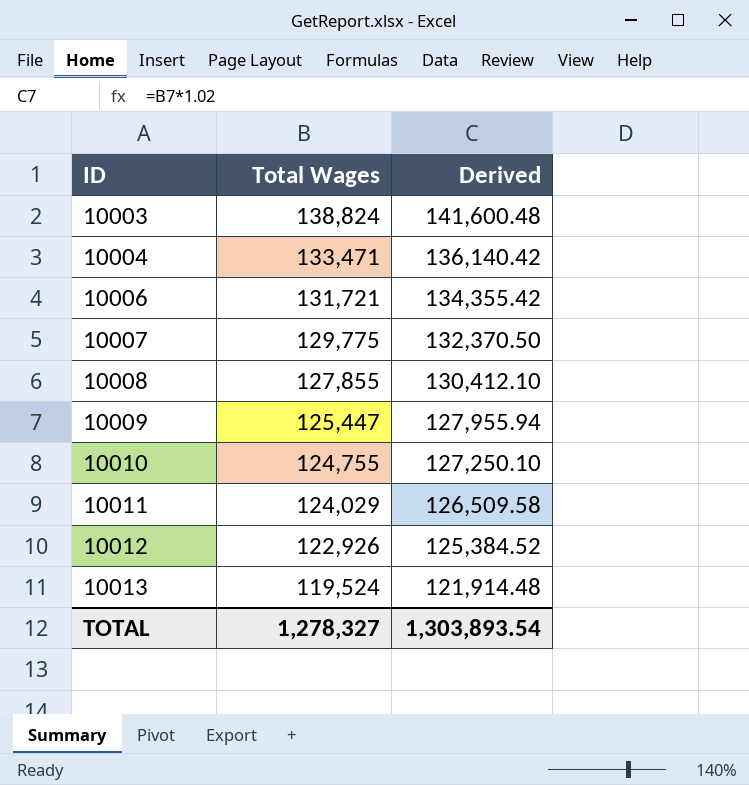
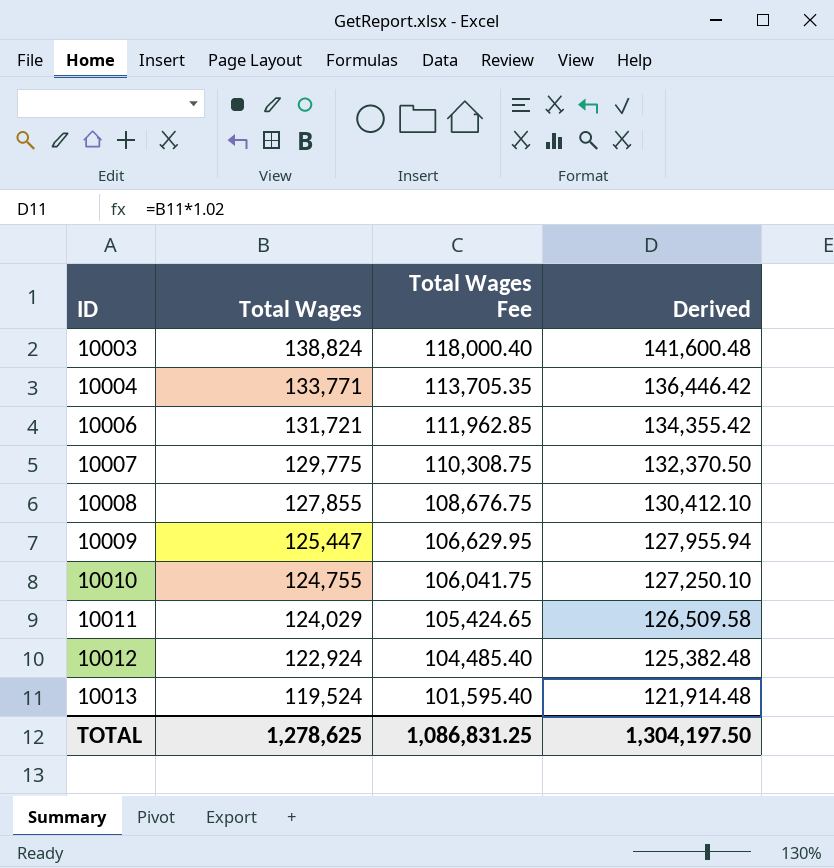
column Total Wages Fee | formula: none -> [Total Wages] * 0.85
10004 | Total Wages: 133,471 -> 133,771
10004 | Derived: 136,140.42 -> 136,446.42
10012 | Total Wages: 122,926 -> 122,924
10012 | Derived: 125,384.52 -> 125,382.48
TOTAL | Total Wages: 1,278,327 -> 1,278,625
TOTAL | Derived: 1,303,893.54 -> 1,304,197.50

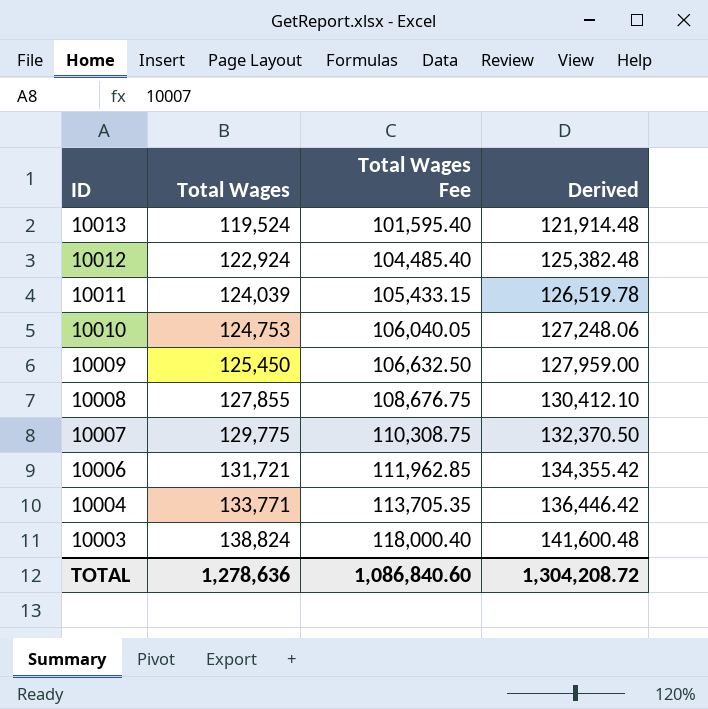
row order: ID ascending -> ID descending
10011 | Total Wages: 124,029 -> 124,039
10011 | Total Wages Fee: 105,424.65 -> 105,433.15
10011 | Derived: 126,509.58 -> 126,519.78
10010 | Total Wages: 124,755 -> 124,753
10010 | Total Wages Fee: 106,041.75 -> 106,040.05
10010 | Derived: 127,250.10 -> 127,248.06
10009 | Total Wages: 125,447 -> 125,450
10009 | Total Wages Fee: 106,629.95 -> 106,632.50
10009 | Derived: 127,955.94 -> 127,959.00
TOTAL | Total Wages: 1,278,625 -> 1,278,636
TOTAL | Total Wages Fee: 1,086,831.25 -> 1,086,840.60
TOTAL | Derived: 1,304,197.50 -> 1,304,208.72

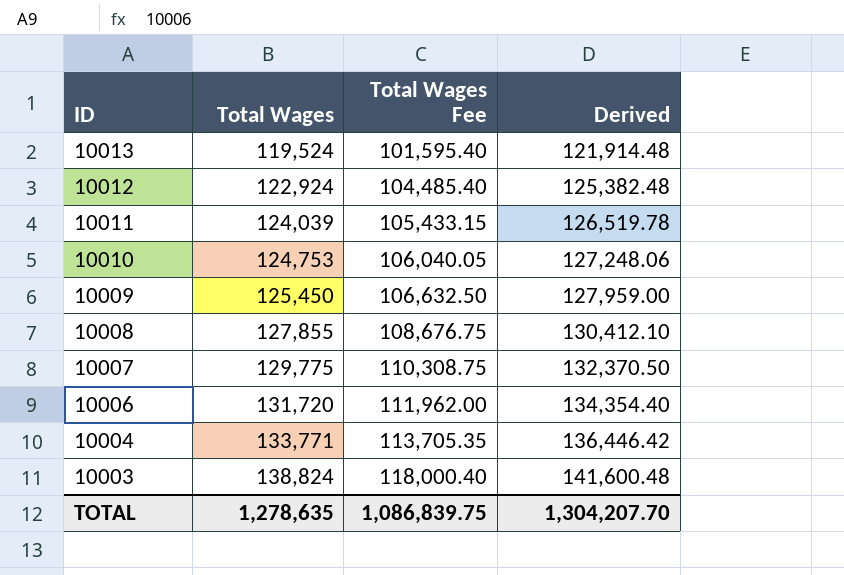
10006 | Total Wages: 131,721 -> 131,720
10006 | Total Wages Fee: 111,962.85 -> 111,962.00
10006 | Derived: 134,355.42 -> 134,354.40
TOTAL | Total Wages: 1,278,636 -> 1,278,635
TOTAL | Total Wages Fee: 1,086,840.60 -> 1,086,839.75
TOTAL | Derived: 1,304,208.72 -> 1,304,207.70

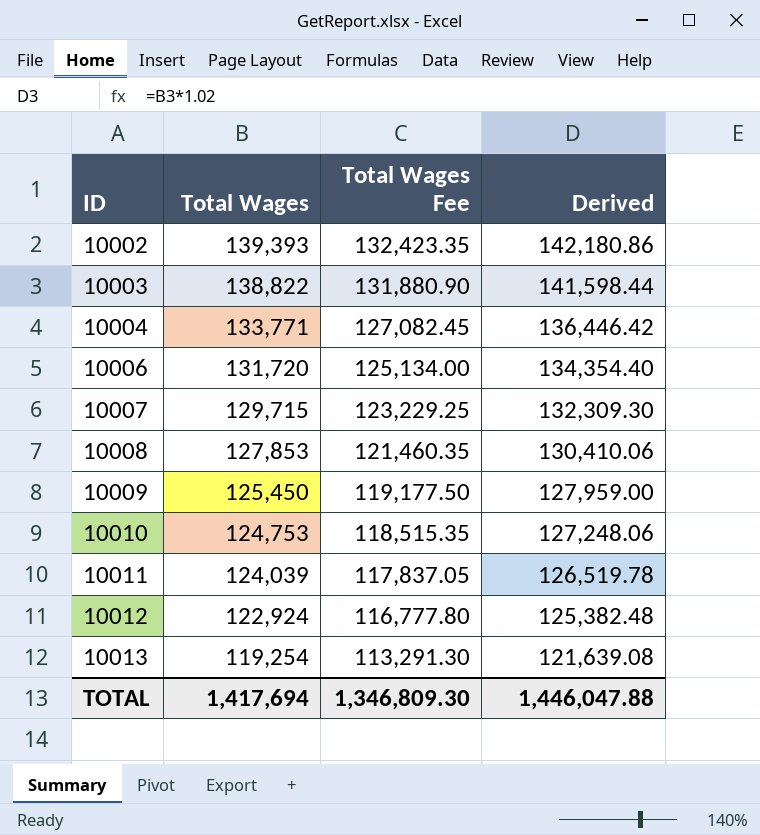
row order: ID descending -> ID ascending
column Total Wages Fee | formula: [Total Wages] * 0.85 -> [Total Wages] * 0.95
row 10002: none -> 139,393 | 132,423.35 | 142,180.86
10003 | Total Wages: 138,824 -> 138,822
10003 | Derived: 141,600.48 -> 141,598.44
10007 | Total Wages: 129,775 -> 129,715
10007 | Derived: 132,370.50 -> 132,309.30
10008 | Total Wages: 127,855 -> 127,853
10008 | Derived: 130,412.10 -> 130,410.06
10013 | Total Wages: 119,524 -> 119,254
10013 | Derived: 121,914.48 -> 121,639.08
TOTAL | Total Wages: 1,278,635 -> 1,417,694
TOTAL | Total Wages Fee: 1,086,839.75 -> 1,346,809.30
TOTAL | Derived: 1,304,207.70 -> 1,446,047.88

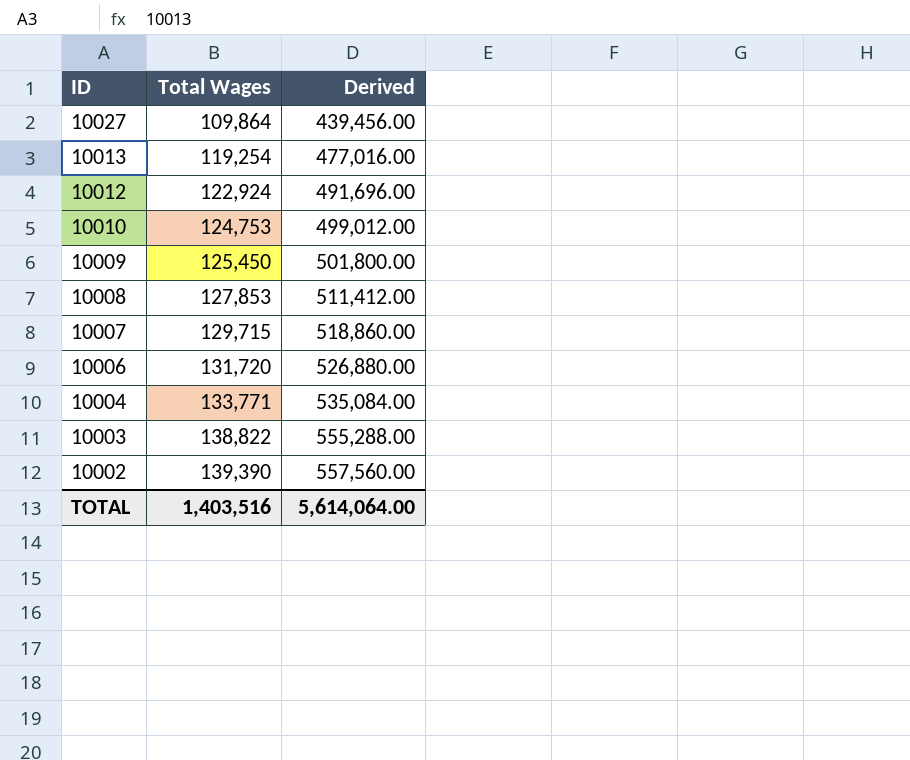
row order: ID ascending -> ID descending
column Total Wages Fee | formula: [Total Wages] * 0.95 -> none
column Derived | formula: [Total Wages] * 1.02 -> [Total Wages] * 4
row 10011: 124,039 | 117,837.05 | 126,519.78 -> none
row 10027: none -> 109,864 | 439,456.00
10002 | Total Wages: 139,393 -> 139,390
TOTAL | Total Wages: 1,417,694 -> 1,403,516
TOTAL | Derived: 1,446,047.88 -> 5,614,064.00

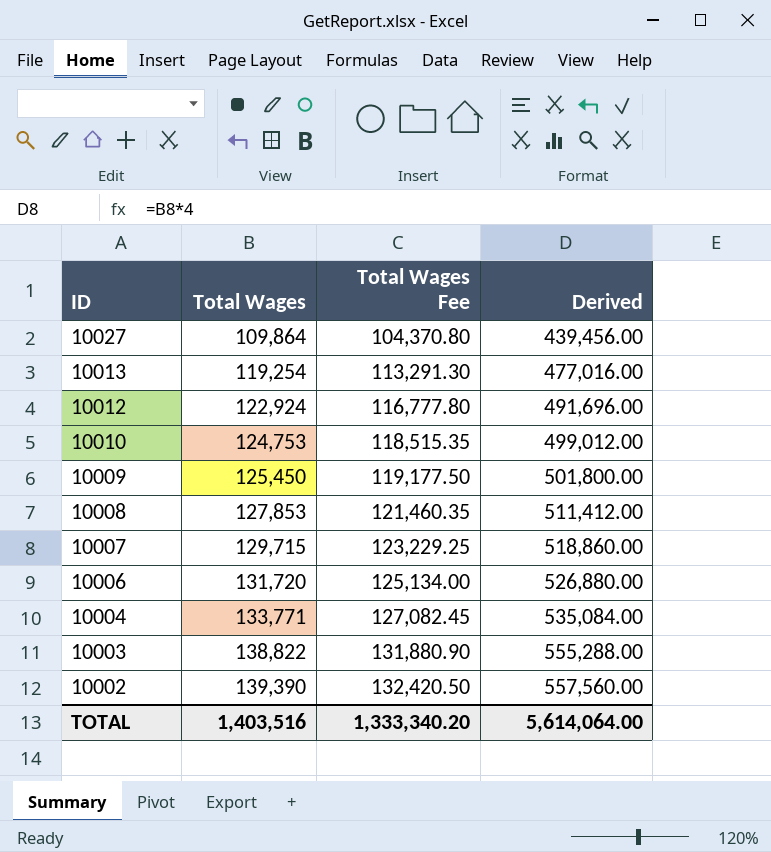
column Total Wages Fee | formula: none -> [Total Wages] * 0.95

